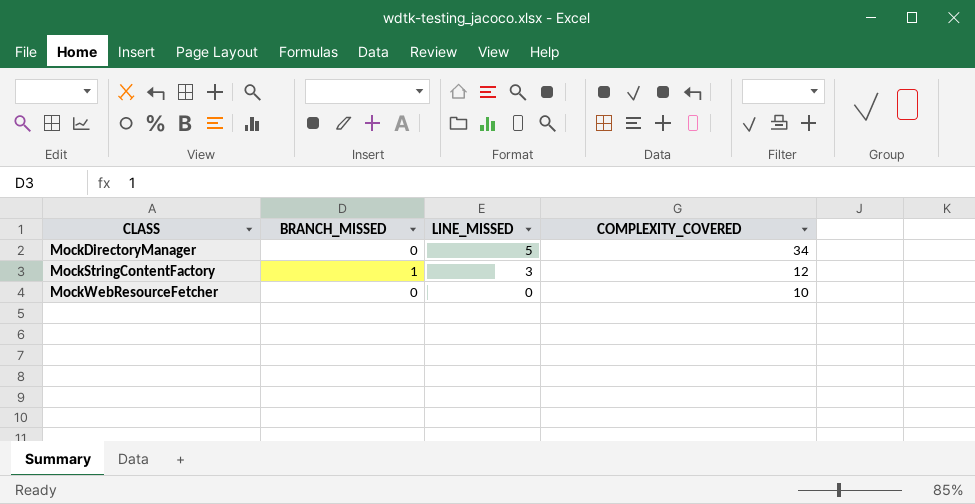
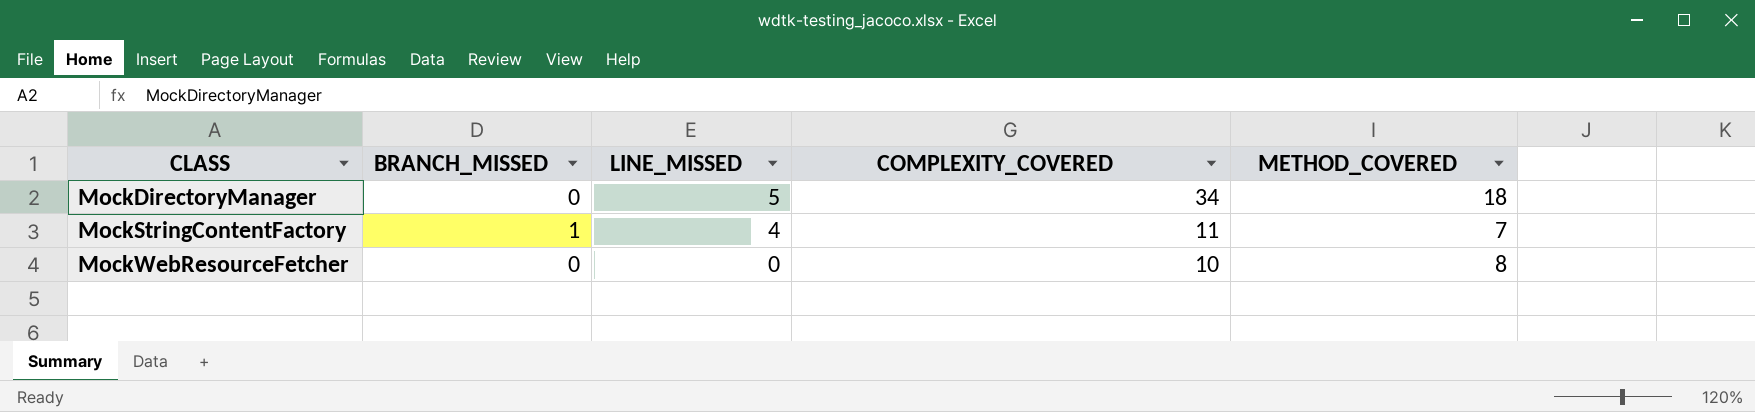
column METHOD_COVERED | position: none -> 5
MockStringContentFactory | LINE_MISSED: 3 -> 4
MockStringContentFactory | COMPLEXITY_COVERED: 12 -> 11

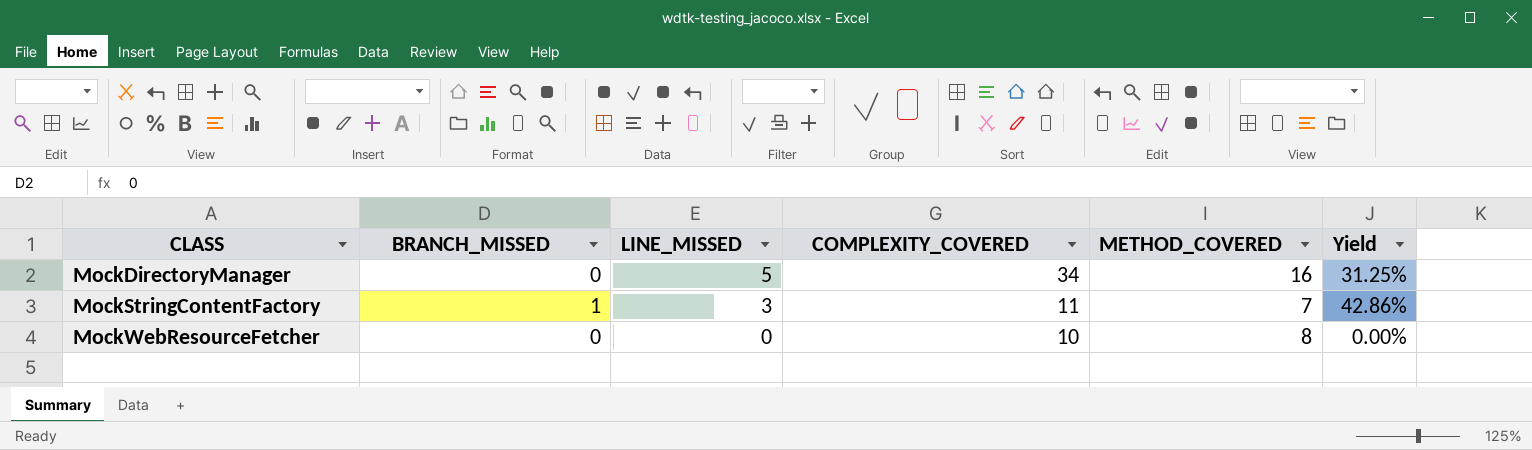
column Yield | formula: none -> [LINE_MISSED] / [METHOD_COVERED]
MockDirectoryManager | METHOD_COVERED: 18 -> 16
MockStringContentFactory | LINE_MISSED: 4 -> 3

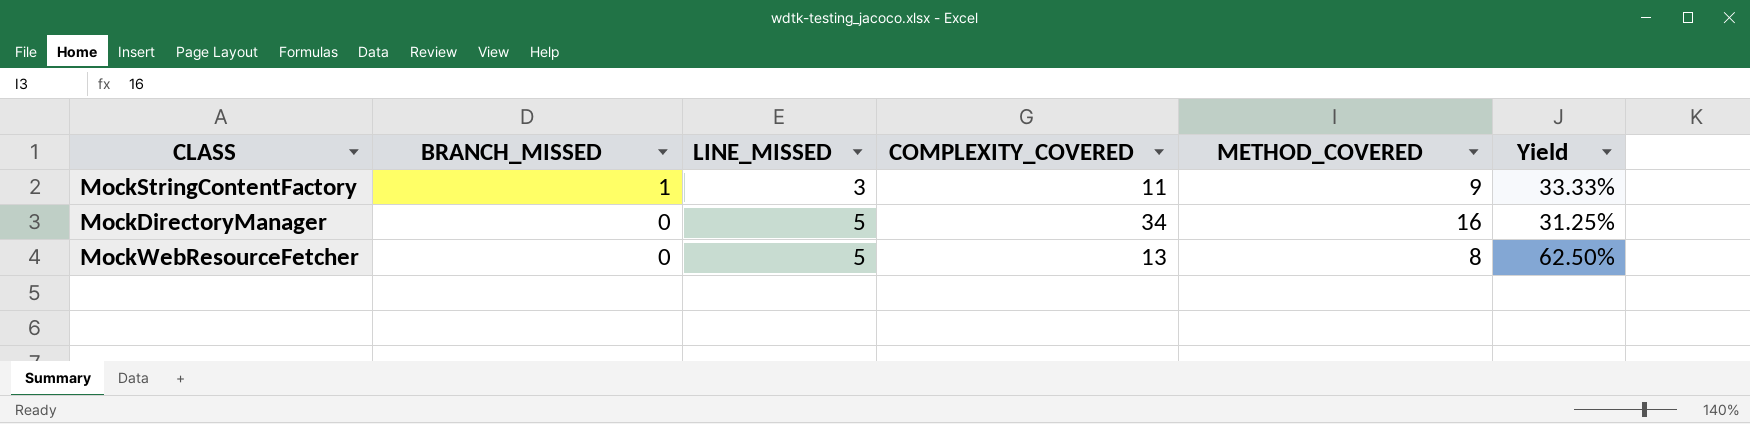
row order: CLASS ascending -> BRANCH_MISSED descending
MockStringContentFactory | METHOD_COVERED: 7 -> 9
MockStringContentFactory | Yield: 42.86% -> 33.33%
MockWebResourceFetcher | LINE_MISSED: 0 -> 5
MockWebResourceFetcher | COMPLEXITY_COVERED: 10 -> 13
MockWebResourceFetcher | Yield: 0.00% -> 62.50%

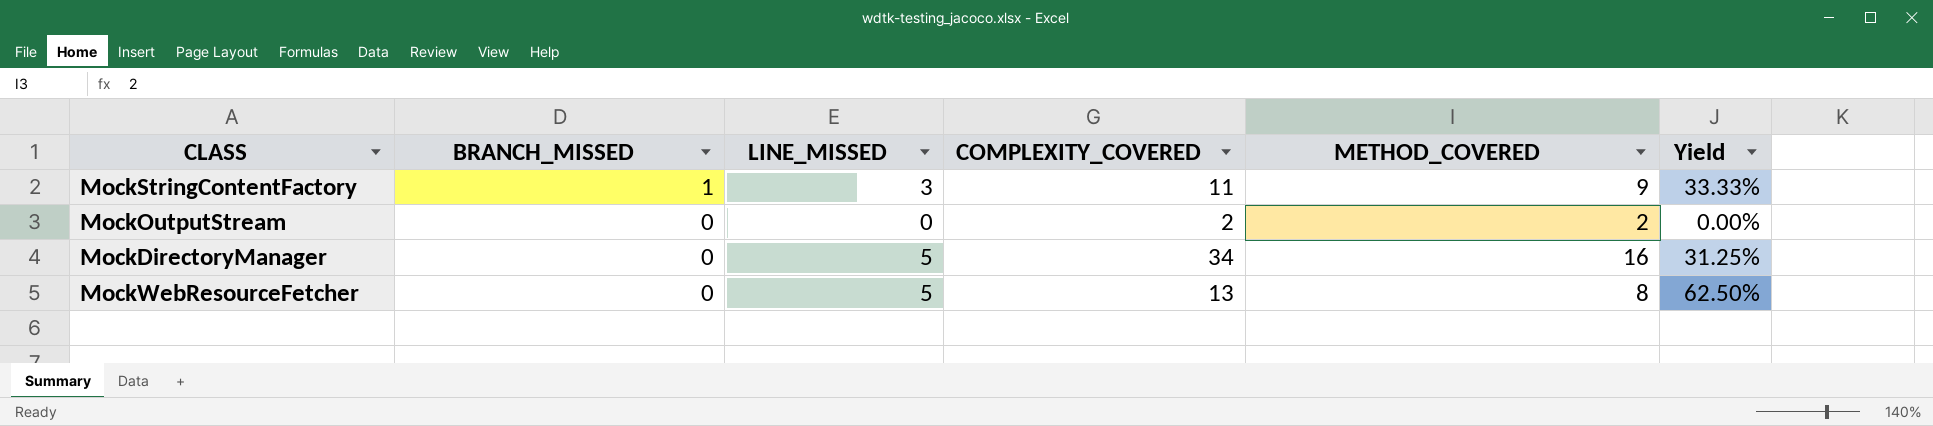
row MockOutputStream: none -> 0 | 0 | 2 | 2 | 0.00%

